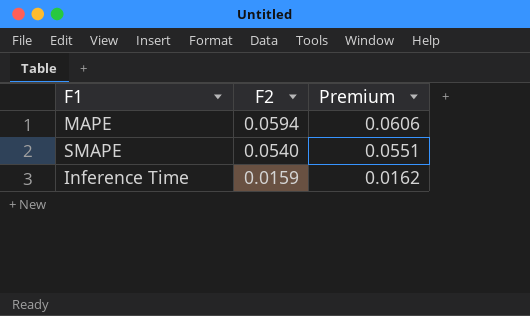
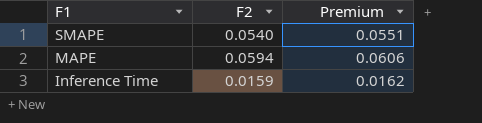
row order: F2 descending -> F1 descending

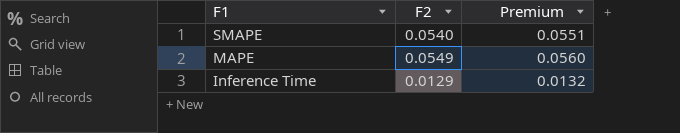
MAPE | F2: 0.0594 -> 0.0549
MAPE | Premium: 0.0606 -> 0.0560
Inference Time | F2: 0.0159 -> 0.0129
Inference Time | Premium: 0.0162 -> 0.0132

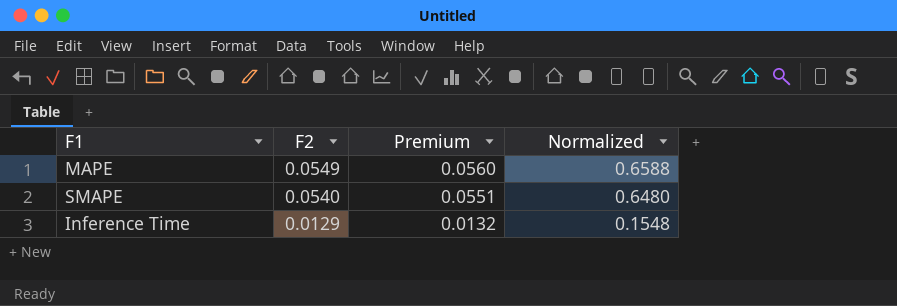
row order: F1 descending -> F2 descending
column Normalized | formula: none -> [F2] * 12

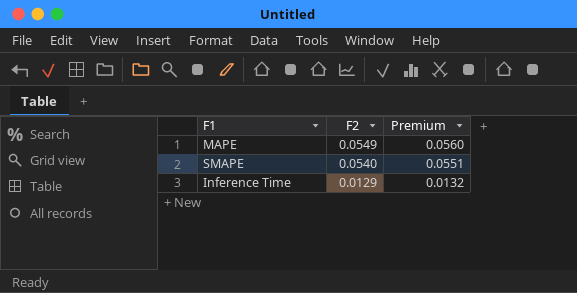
column Normalized | formula: [F2] * 12 -> none

